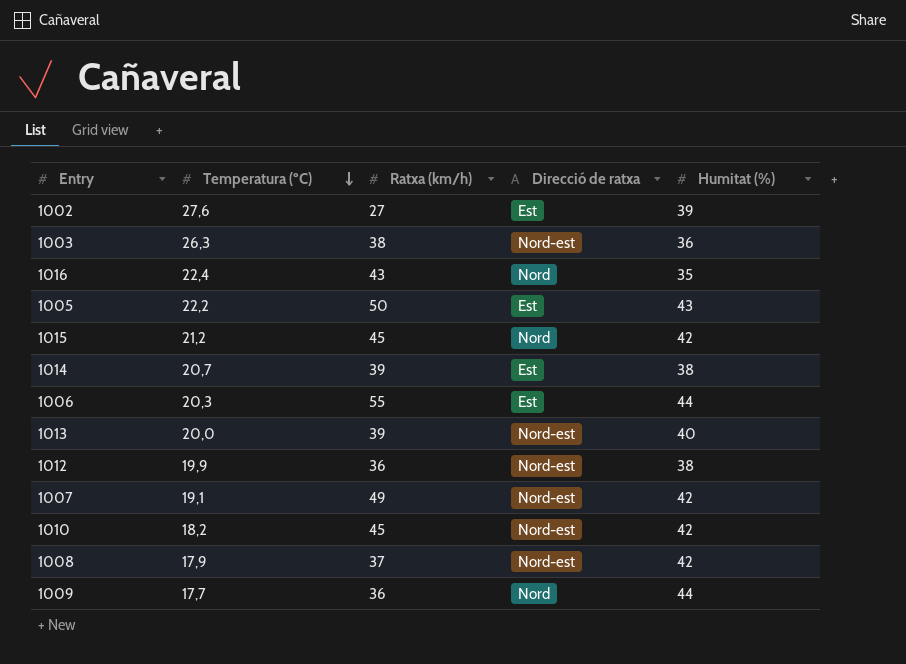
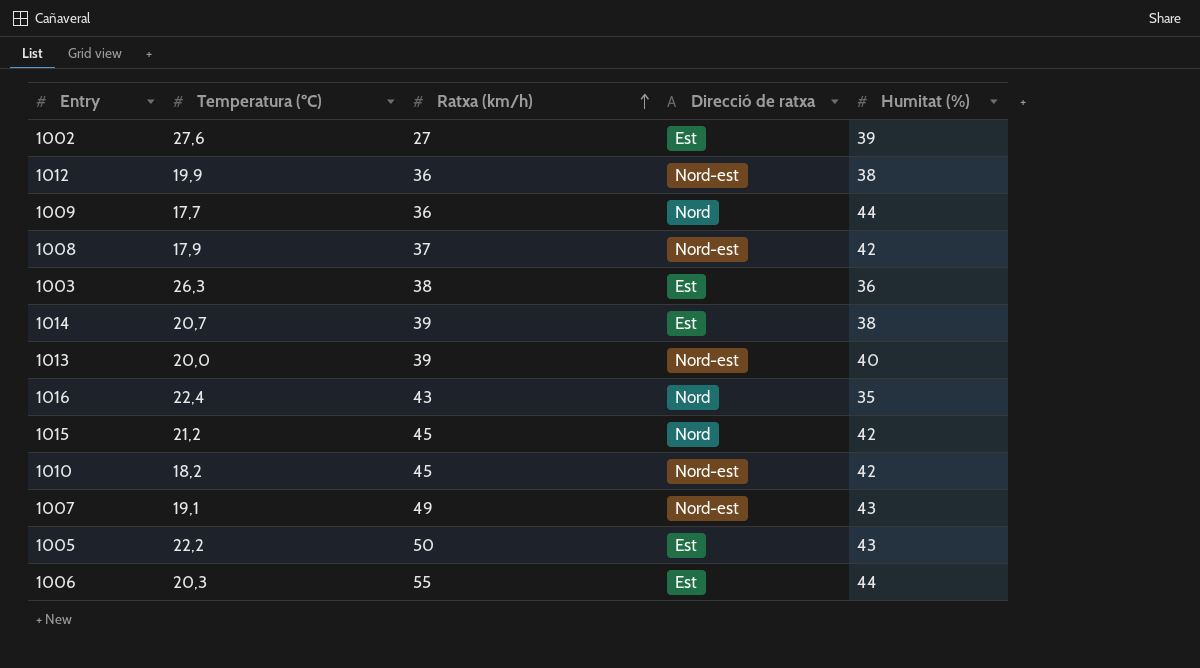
row order: Temperatura (ºC) descending -> Ratxa (km/h) ascending
1003 | Direcció de ratxa: Nord-est -> Est
1007 | Humitat (%): 42 -> 43

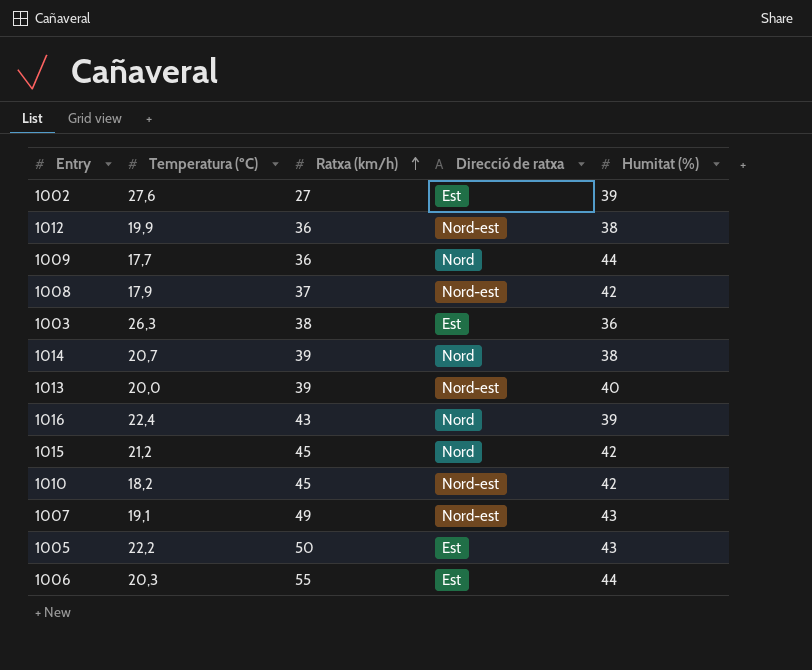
1014 | Direcció de ratxa: Est -> Nord
1016 | Humitat (%): 35 -> 39

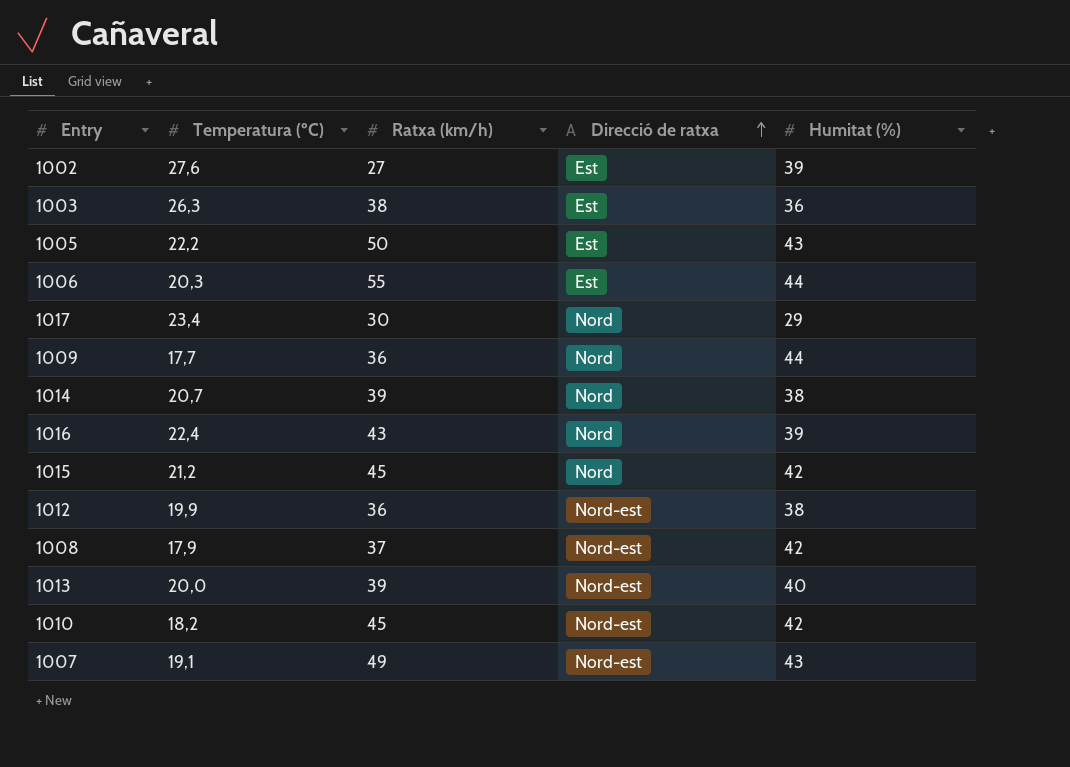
row order: Ratxa (km/h) ascending -> Direcció de ratxa ascending
row 1017: none -> 23,4 | 30 | Nord | 29

